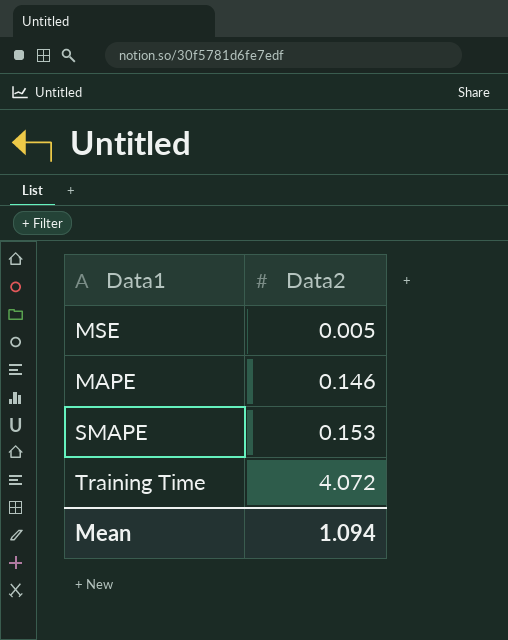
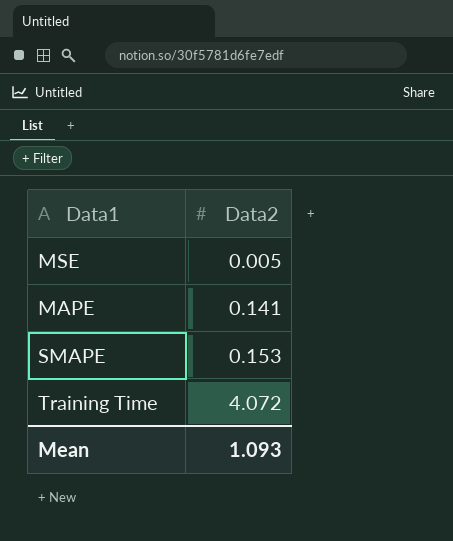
MAPE | Data2: 0.146 -> 0.141
Mean | Data2: 1.094 -> 1.093

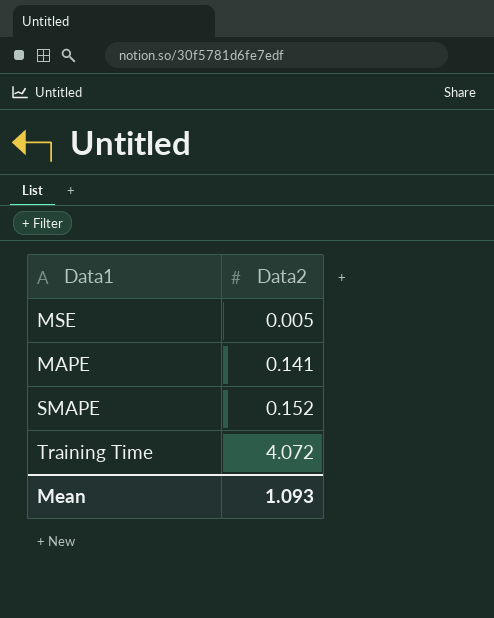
SMAPE | Data2: 0.153 -> 0.152

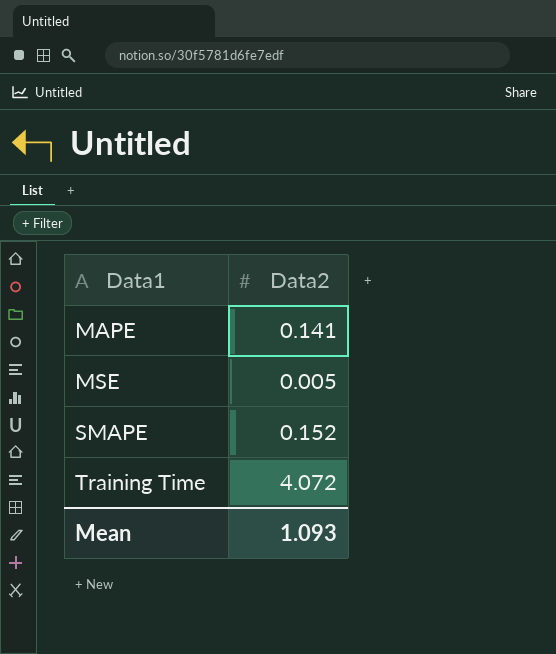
row order: Data2 ascending -> Data1 ascending

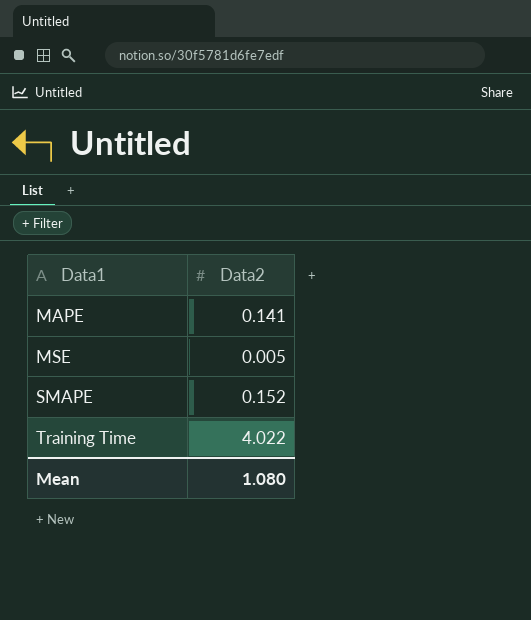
Training Time | Data2: 4.072 -> 4.022
Mean | Data2: 1.093 -> 1.080

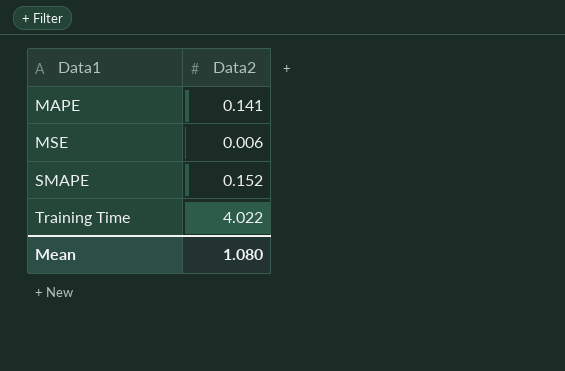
MSE | Data2: 0.005 -> 0.006

